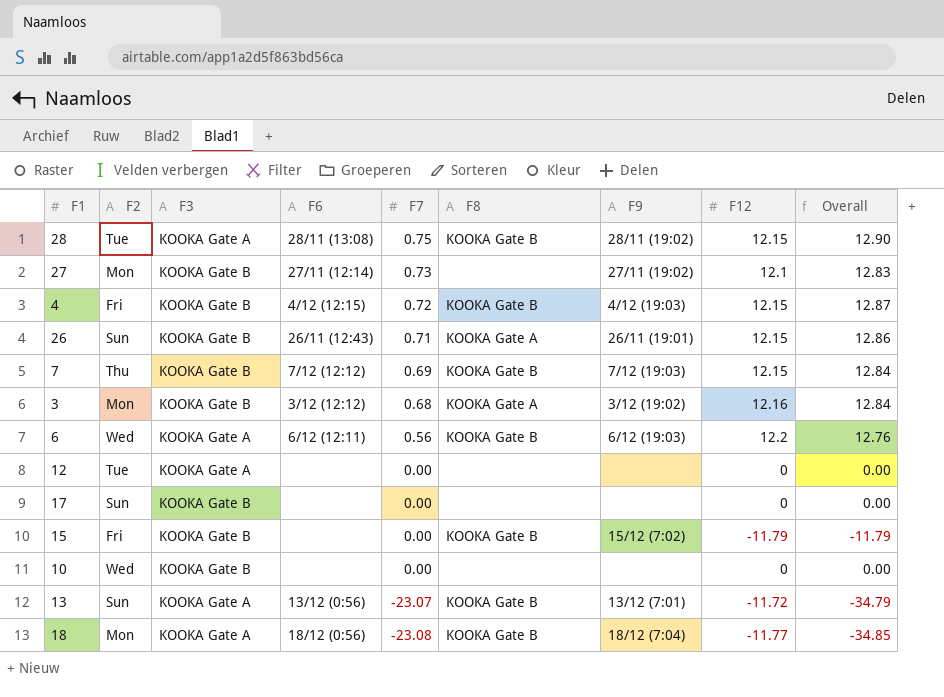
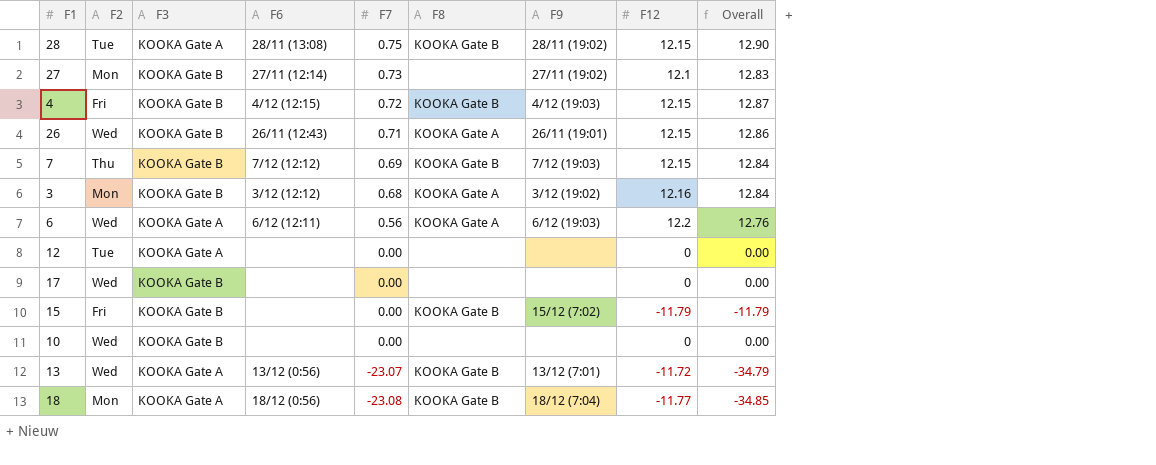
26 | F2: Sun -> Wed
6 | F8: KOOKA Gate B -> KOOKA Gate A
17 | F2: Sun -> Wed
13 | F2: Sun -> Wed

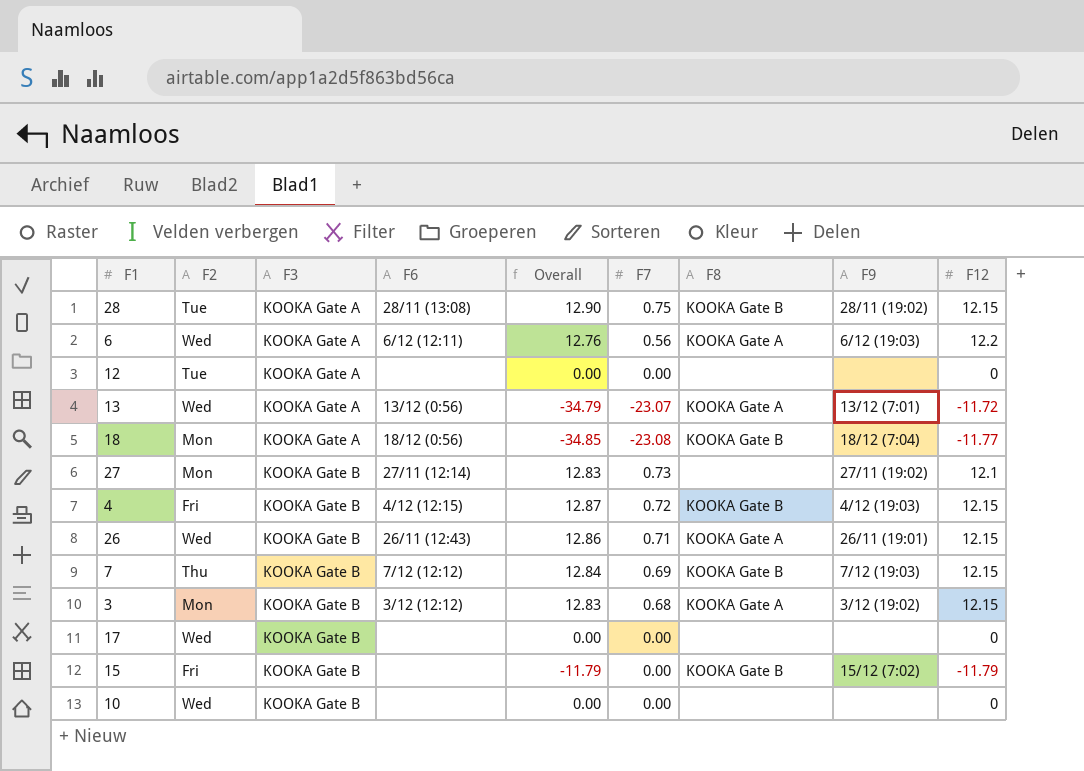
row order: F7 descending -> F3 ascending
column Overall | position: 9 -> 5
13 | F8: KOOKA Gate B -> KOOKA Gate A
3 | Overall: 12.84 -> 12.83
3 | F12: 12.16 -> 12.15

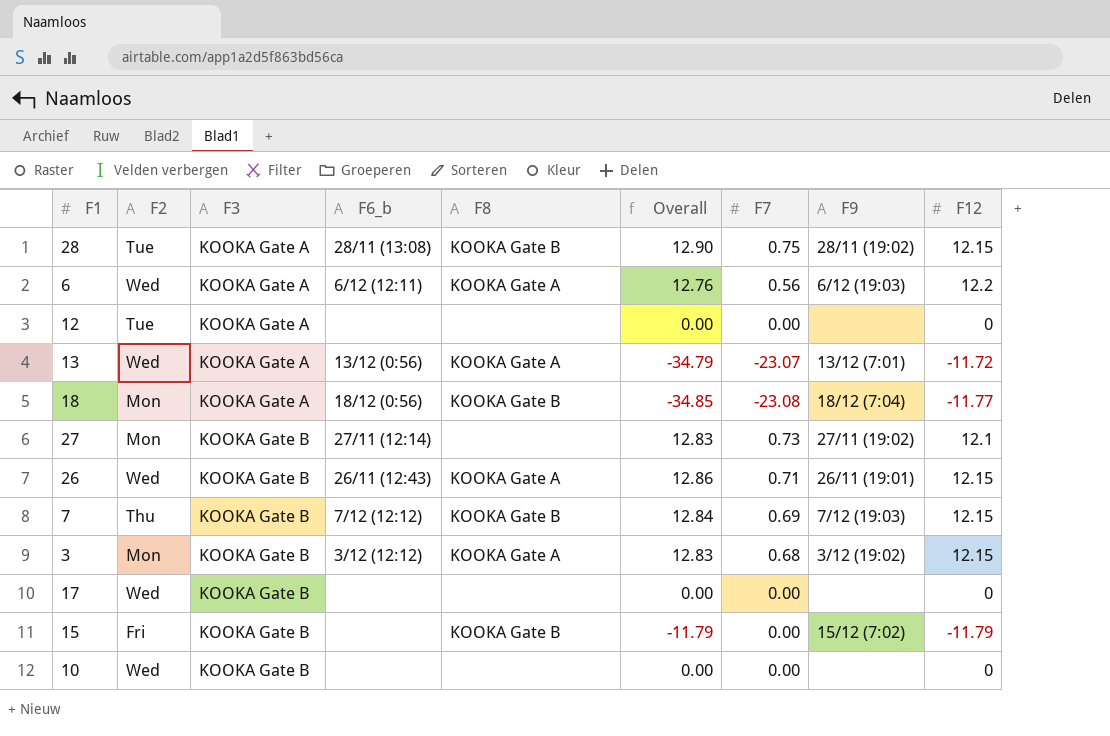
column name: F6 -> F6_b
column F8 | position: 7 -> 5
row 4: Fri | KOOKA Gate B | 4/12 (12:15) | 12.87 | 0.72 | KOOKA Gate B | 4/12 (19:03) | 12.15 -> none

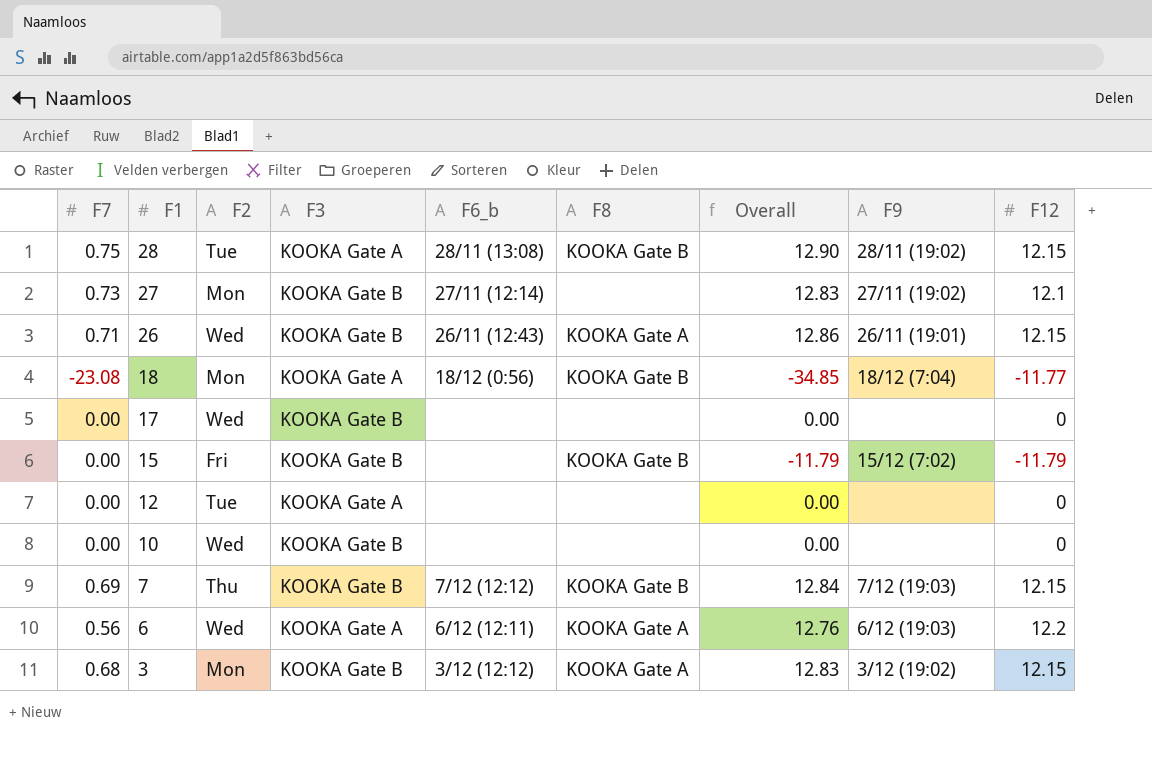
row order: F3 ascending -> F1 descending
column F7 | position: 7 -> 1
row 13: Wed | KOOKA Gate A | 13/12 (0:56) | KOOKA Gate A | -34.79 | -23.07 | 13/12 (7:01) | -11.72 -> none

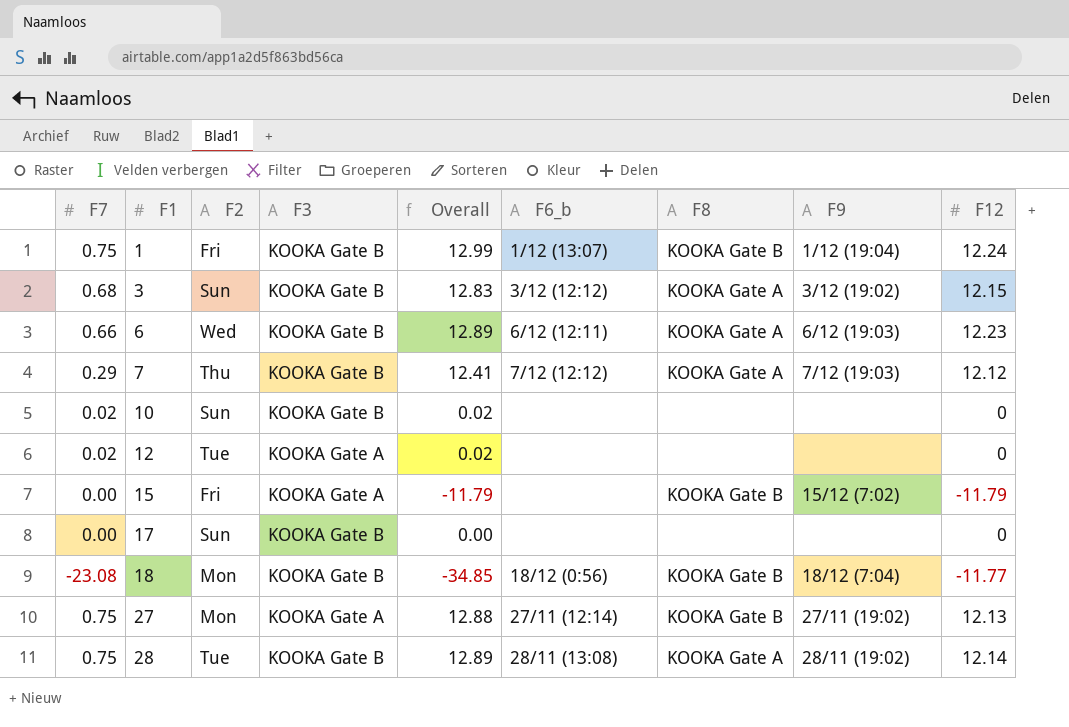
row order: F1 descending -> F1 ascending
column Overall | position: 7 -> 5
row 26: 0.71 | Wed | KOOKA Gate B | 26/11 (12:43) | KOOKA Gate A | 12.86 | 26/11 (19:01) | 12.15 -> none
row 1: none -> 0.75 | Fri | KOOKA Gate B | 12.99 | 1/12 (13:07) | KOOKA Gate B | 1/12 (19:04) | 12.24
3 | F2: Mon -> Sun
6 | F7: 0.56 -> 0.66
6 | F3: KOOKA Gate A -> KOOKA Gate B
6 | Overall: 12.76 -> 12.89
6 | F12: 12.2 -> 12.23
7 | F7: 0.69 -> 0.29
7 | Overall: 12.84 -> 12.41
7 | F8: KOOKA Gate B -> KOOKA Gate A
7 | F12: 12.15 -> 12.12
10 | F7: 0.00 -> 0.02
10 | F2: Wed -> Sun
10 | Overall: 0.00 -> 0.02
12 | F7: 0.00 -> 0.02
12 | Overall: 0.00 -> 0.02
15 | F3: KOOKA Gate B -> KOOKA Gate A
17 | F2: Wed -> Sun
18 | F3: KOOKA Gate A -> KOOKA Gate B
27 | F7: 0.73 -> 0.75
27 | F3: KOOKA Gate B -> KOOKA Gate A
27 | Overall: 12.83 -> 12.88
27 | F8: none -> KOOKA Gate B
27 | F12: 12.1 -> 12.13
28 | F3: KOOKA Gate A -> KOOKA Gate B
28 | Overall: 12.90 -> 12.89
28 | F8: KOOKA Gate B -> KOOKA Gate A
28 | F12: 12.15 -> 12.14

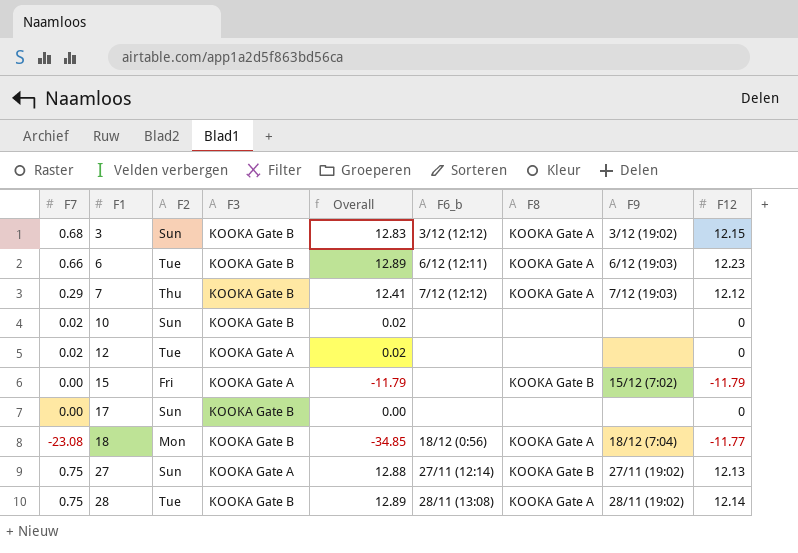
row 1: 0.75 | Fri | KOOKA Gate B | 12.99 | 1/12 (13:07) | KOOKA Gate B | 1/12 (19:04) | 12.24 -> none
6 | F2: Wed -> Tue
18 | F8: KOOKA Gate B -> KOOKA Gate A
27 | F2: Mon -> Sun

